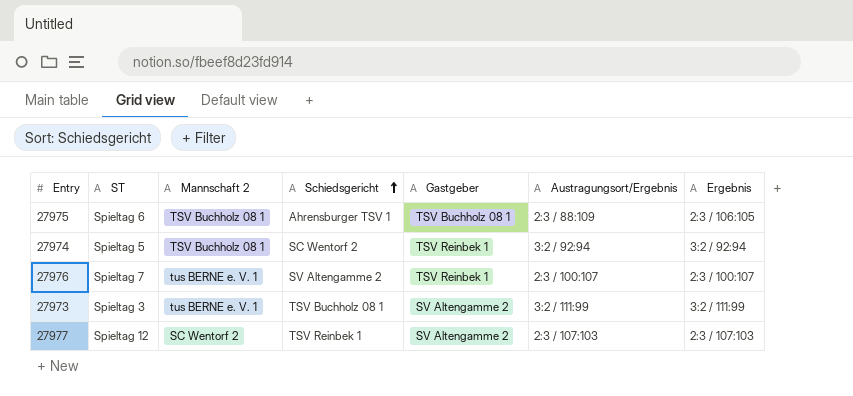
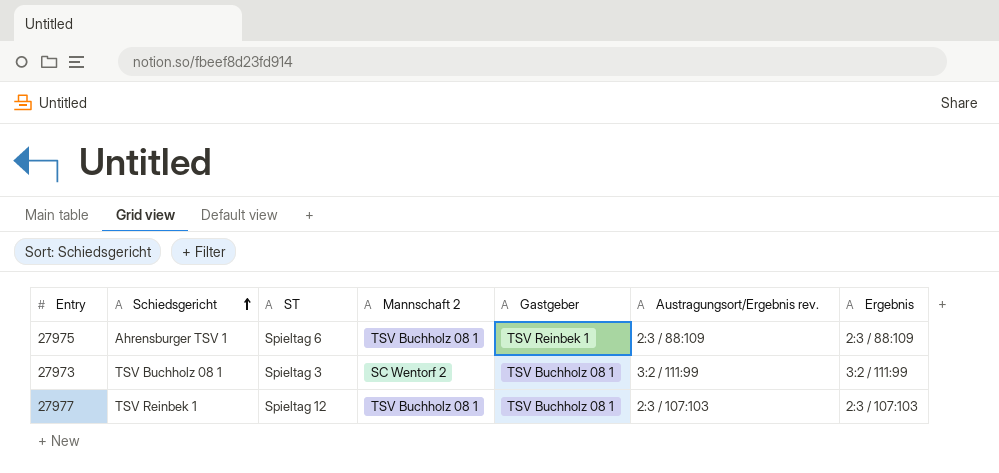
column Schiedsgericht | position: 4 -> 2
column name: Austragungsort/Ergebnis -> Austragungsort/Ergebnis rev.
row 27974: Spieltag 5 | TSV Buchholz 08 1 | SC Wentorf 2 | TSV Reinbek 1 | 3:2 / 92:94 | 3:2 / 92:94 -> none
row 27976: Spieltag 7 | tus BERNE e. V. 1 | SV Altengamme 2 | TSV Reinbek 1 | 2:3 / 100:107 | 2:3 / 100:107 -> none
27975 | Gastgeber: TSV Buchholz 08 1 -> TSV Reinbek 1
27975 | Ergebnis: 2:3 / 106:105 -> 2:3 / 88:109
27973 | Mannschaft 2: tus BERNE e. V. 1 -> SC Wentorf 2
27973 | Gastgeber: SV Altengamme 2 -> TSV Buchholz 08 1
27977 | Mannschaft 2: SC Wentorf 2 -> TSV Buchholz 08 1
27977 | Gastgeber: SV Altengamme 2 -> TSV Buchholz 08 1

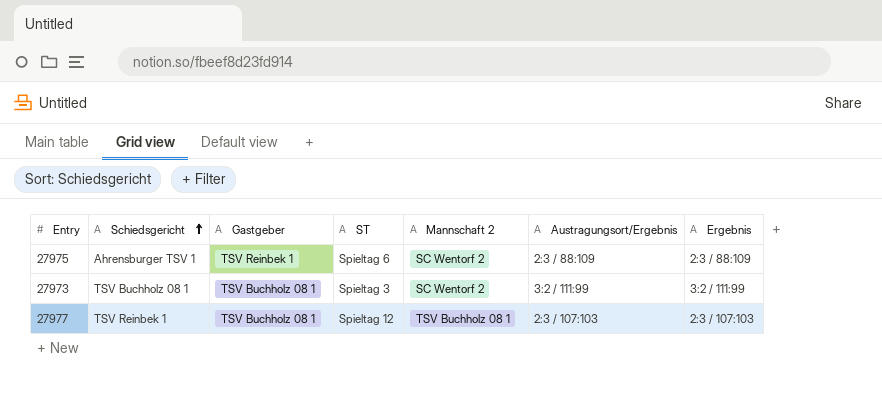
column Gastgeber | position: 5 -> 3
column name: Austragungsort/Ergebnis rev. -> Austragungsort/Ergebnis
27975 | Mannschaft 2: TSV Buchholz 08 1 -> SC Wentorf 2

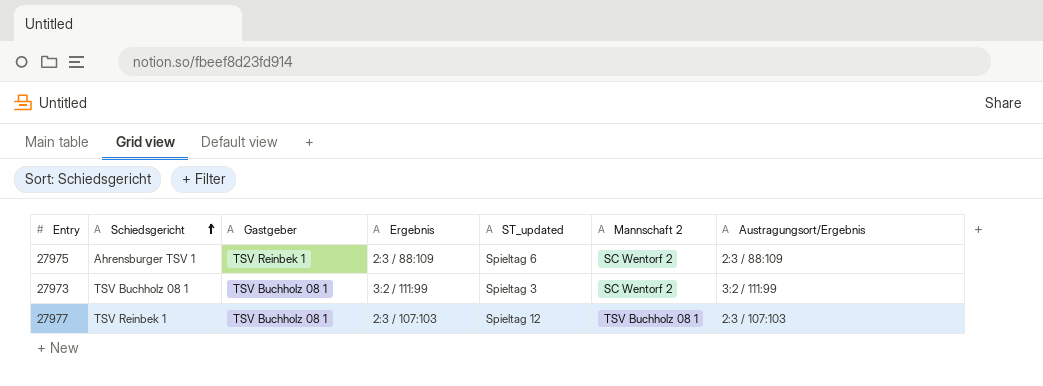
column Ergebnis | position: 7 -> 4
column name: ST -> ST_updated

